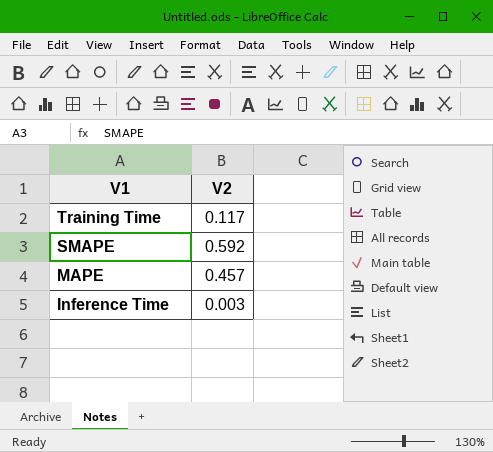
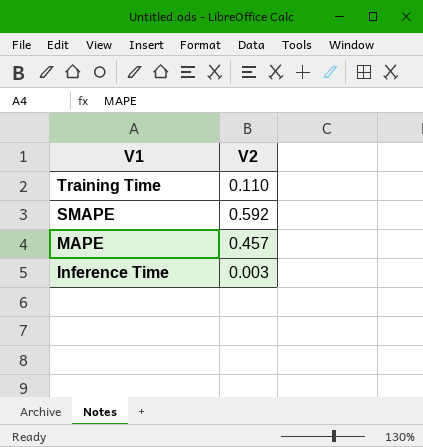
Training Time | V2: 0.117 -> 0.110

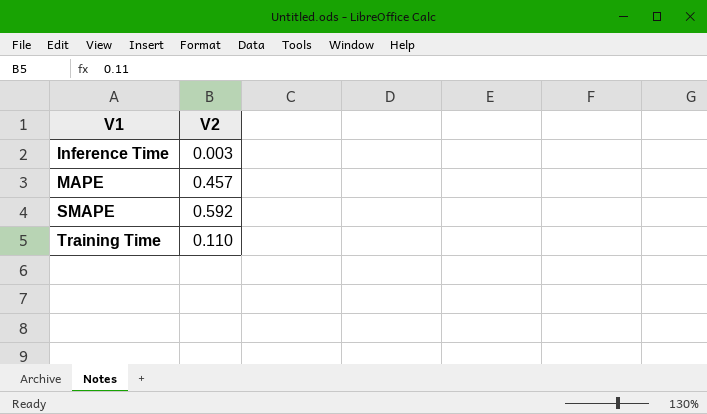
row order: V1 descending -> V1 ascending

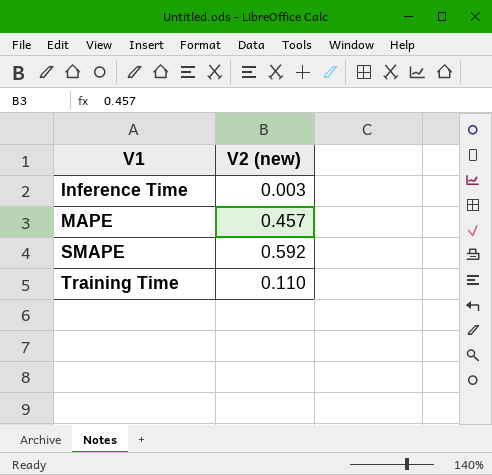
column name: V2 -> V2 (new)

